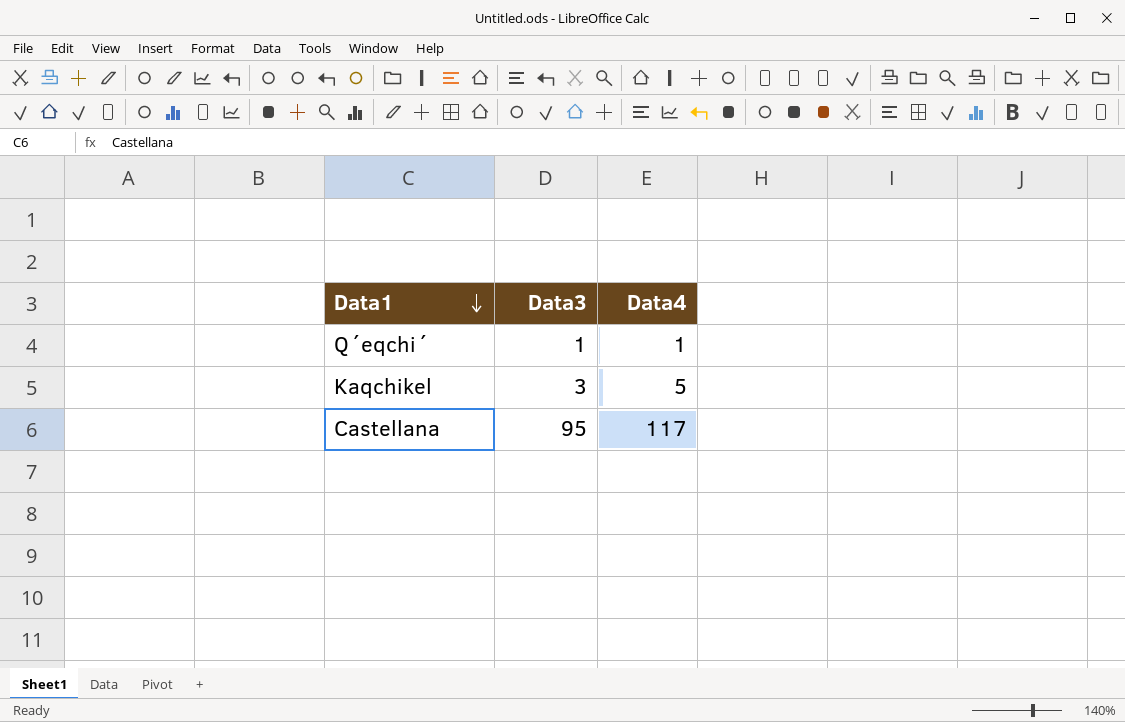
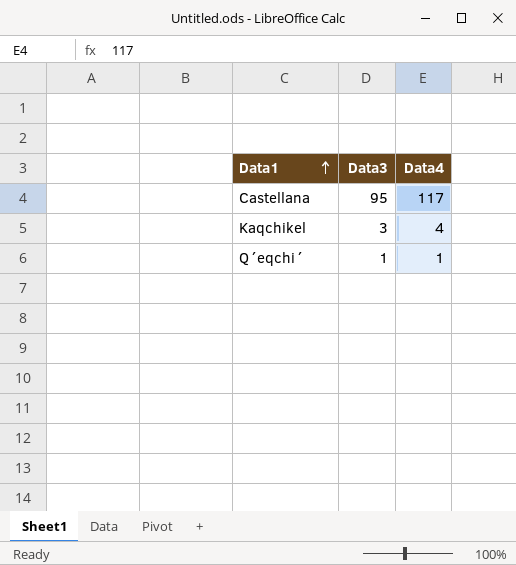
row order: Data1 descending -> Data1 ascending
Kaqchikel | Data4: 5 -> 4

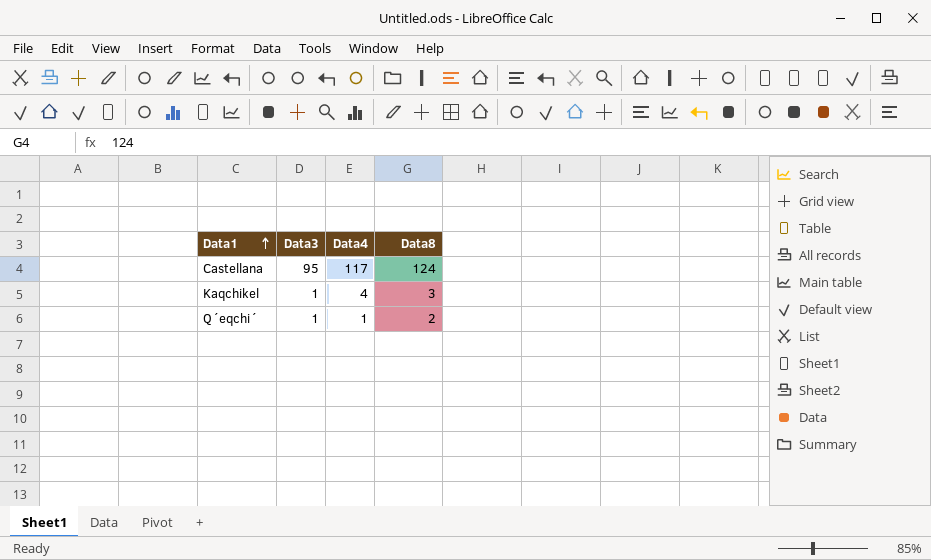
column Data8 | position: none -> 4
Kaqchikel | Data3: 3 -> 1

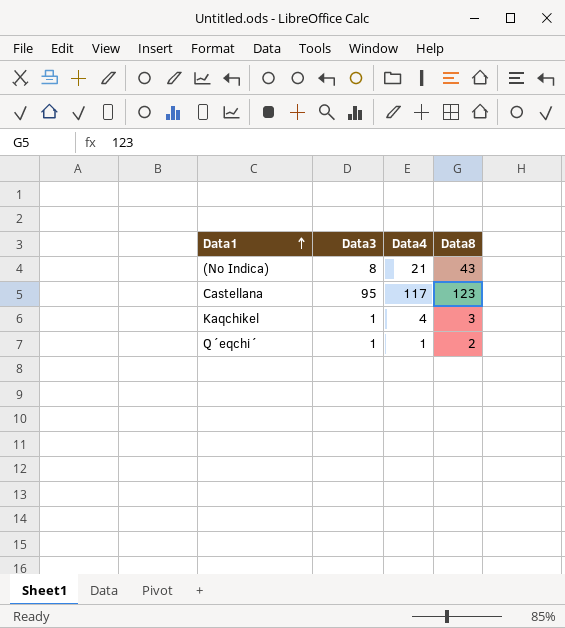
row (No Indica): none -> 8 | 21 | 43
Castellana | Data8: 124 -> 123

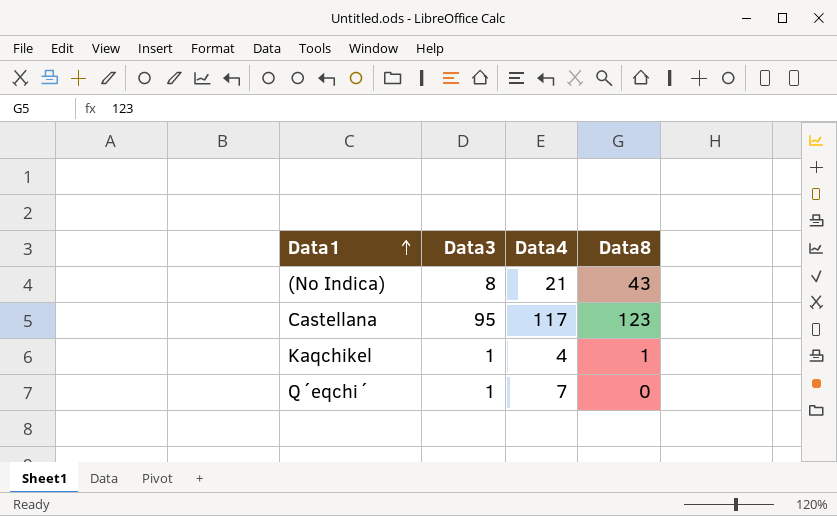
Kaqchikel | Data8: 3 -> 1
Q´eqchi´ | Data4: 1 -> 7
Q´eqchi´ | Data8: 2 -> 0

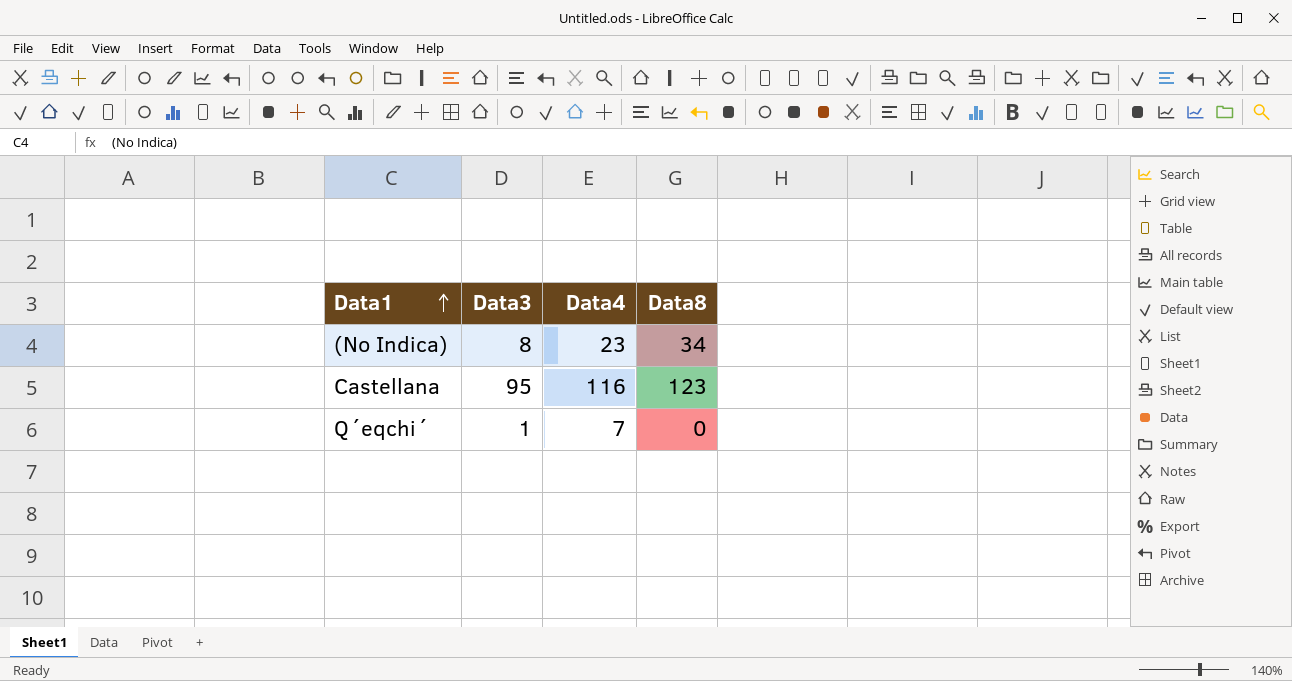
row Kaqchikel: 1 | 4 | 1 -> none
(No Indica) | Data4: 21 -> 23
(No Indica) | Data8: 43 -> 34
Castellana | Data4: 117 -> 116

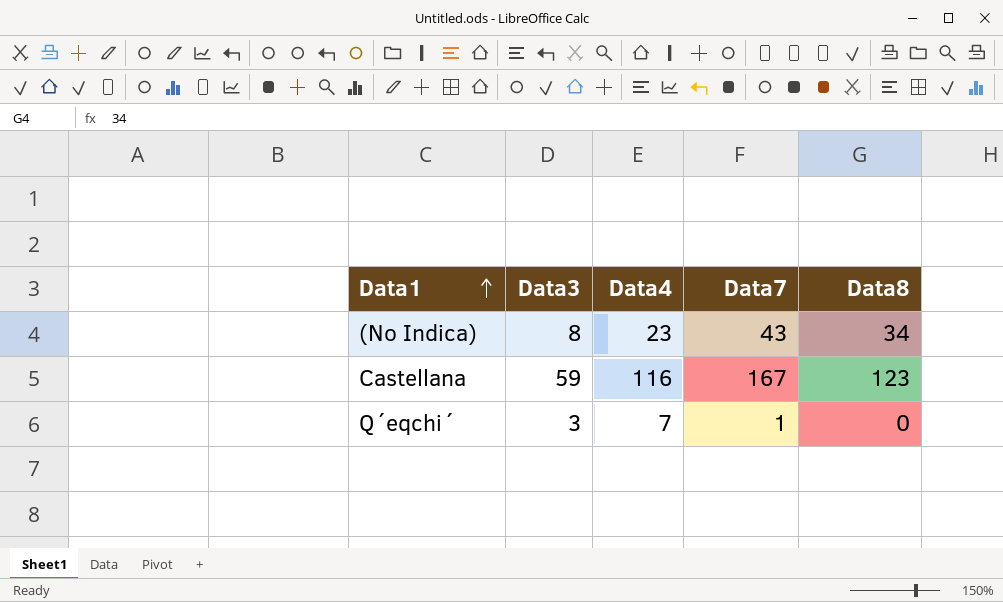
column Data7 | position: none -> 4
Castellana | Data3: 95 -> 59
Q´eqchi´ | Data3: 1 -> 3

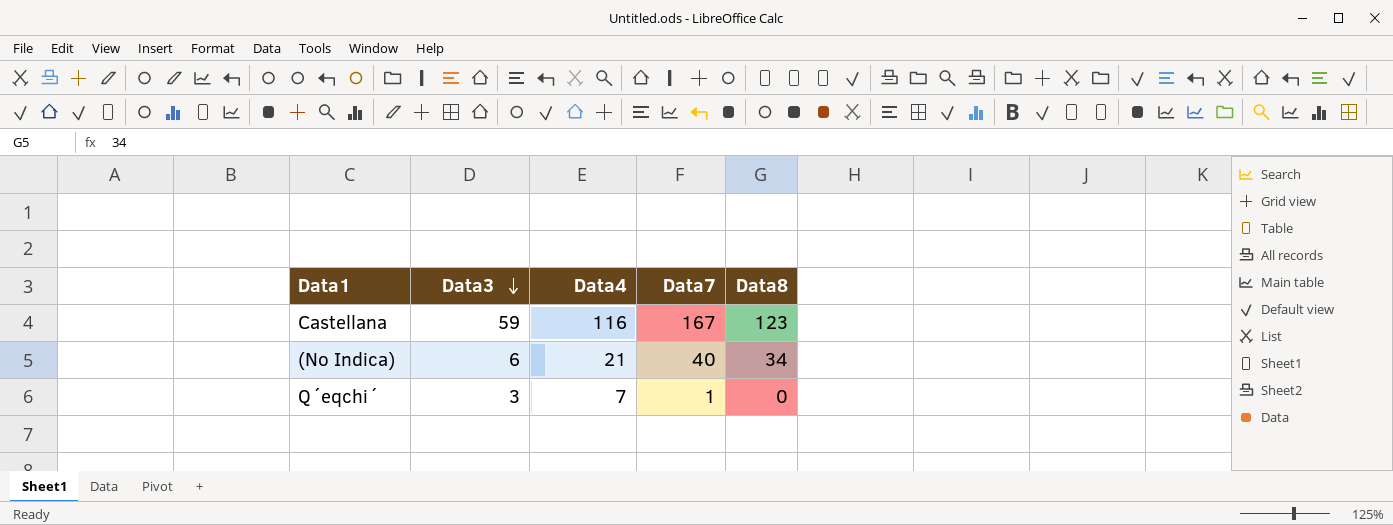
row order: Data1 ascending -> Data3 descending
(No Indica) | Data3: 8 -> 6
(No Indica) | Data4: 23 -> 21
(No Indica) | Data7: 43 -> 40

